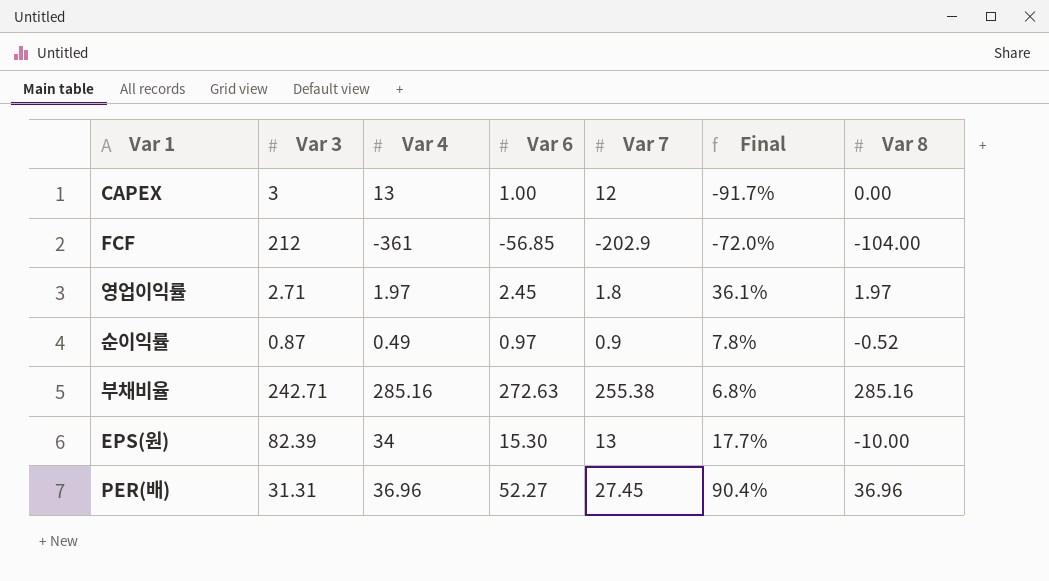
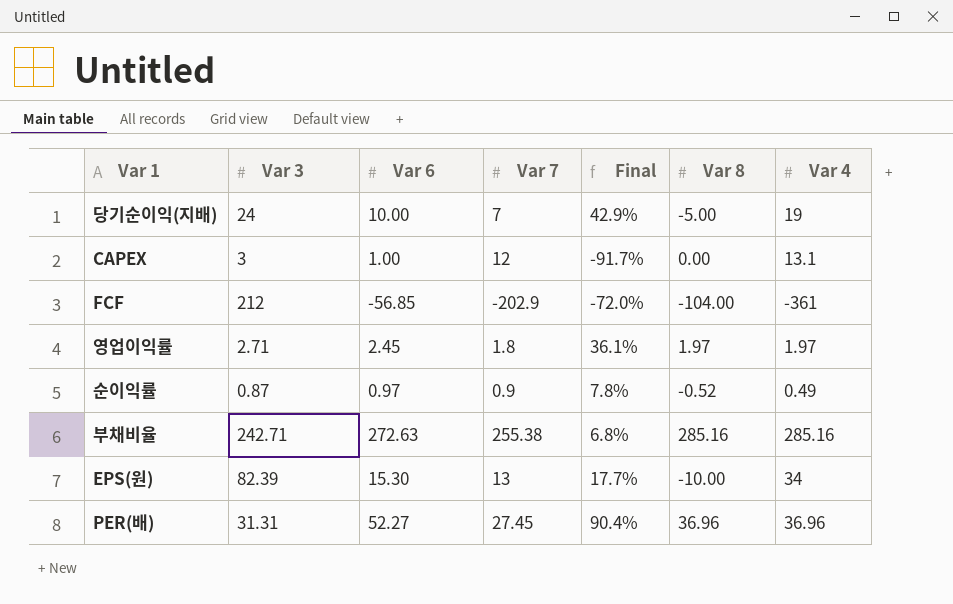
column Var 4 | position: 3 -> 7
row 당기순이익(지배): none -> 24 | 10.00 | 7 | 42.9% | -5.00 | 19
CAPEX | Var 4: 13 -> 13.1

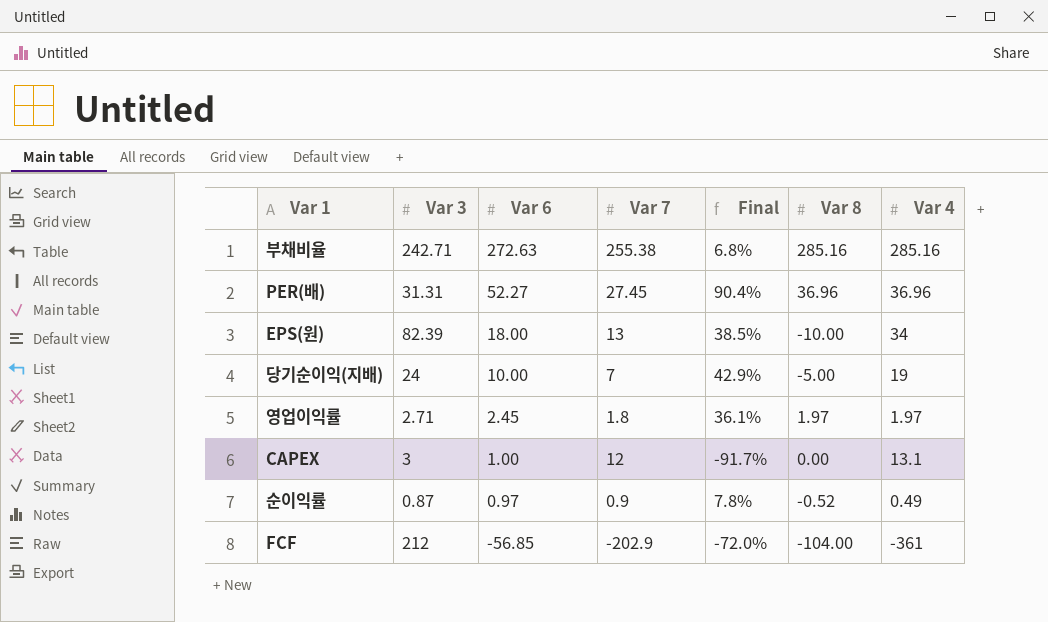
row order: none -> Var 6 descending
EPS(원) | Var 6: 15.30 -> 18.00
EPS(원) | Final: 17.7% -> 38.5%

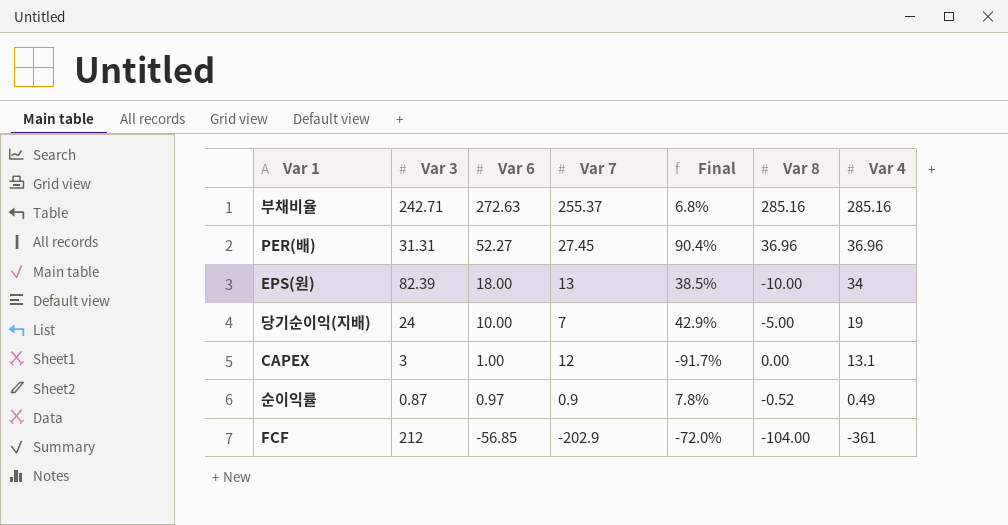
row 영업이익률: 2.71 | 2.45 | 1.8 | 36.1% | 1.97 | 1.97 -> none
부채비율 | Var 7: 255.38 -> 255.37

